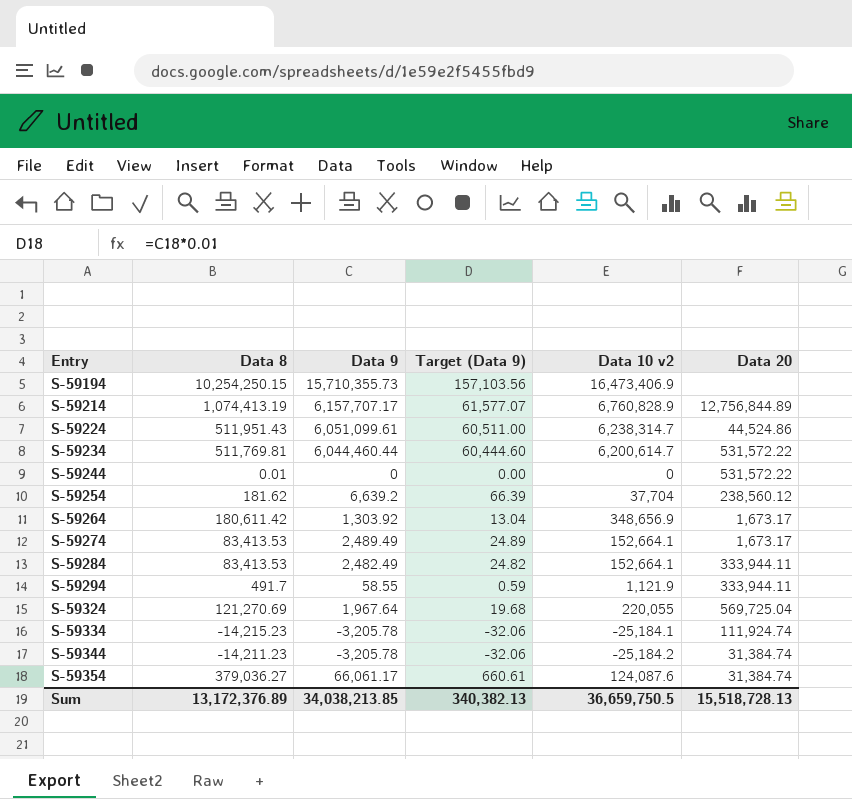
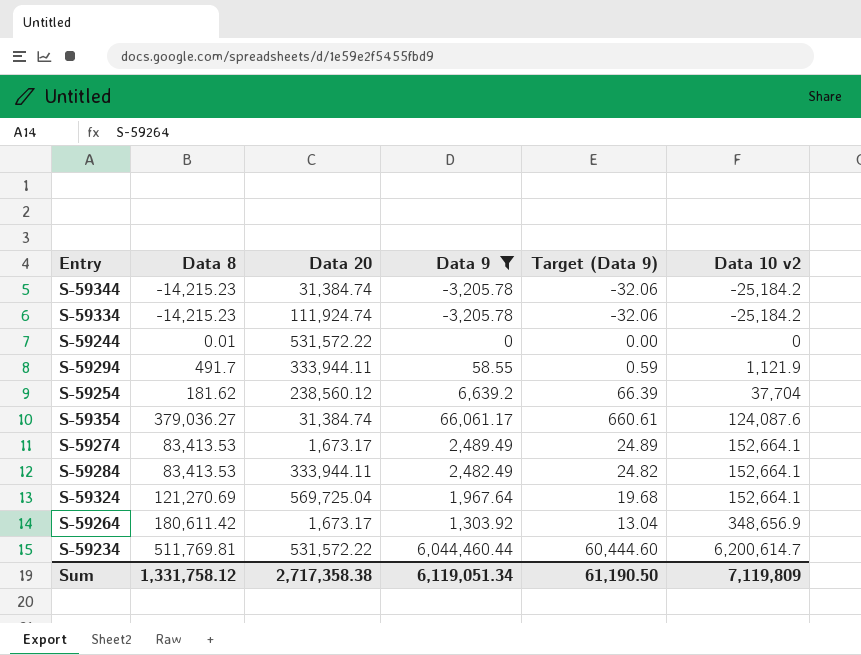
filter: none -> Data 9 <= 6,044,460.44
row order: Entry ascending -> Data 10 v2 ascending
column Data 20 | position: 6 -> 3
S-59344 | Data 8: -14,211.23 -> -14,215.23
S-59334 | Data 10 v2: -25,184.1 -> -25,184.2
S-59324 | Data 10 v2: 220,055 -> 152,664.1
Sum | Data 8: 13,172,376.89 -> 1,331,758.12
Sum | Data 20: 15,518,728.13 -> 2,717,358.38
Sum | Data 9: 34,038,213.85 -> 6,119,051.34
Sum | Target (Data 9): 340,382.13 -> 61,190.50
Sum | Data 10 v2: 36,659,750.5 -> 7,119,809

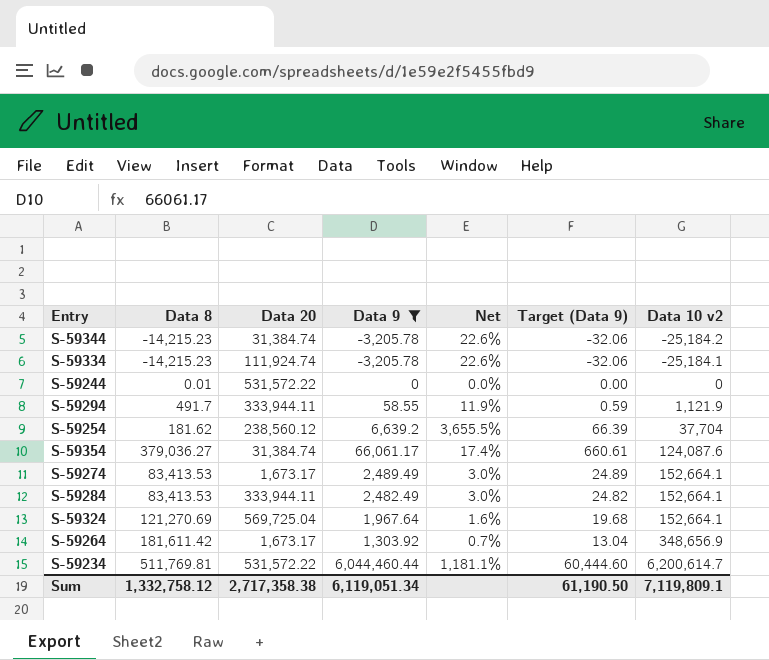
column Net | formula: none -> [Data 9] / [Data 8]
S-59334 | Data 10 v2: -25,184.2 -> -25,184.1
S-59264 | Data 8: 180,611.42 -> 181,611.42
Sum | Data 8: 1,331,758.12 -> 1,332,758.12
Sum | Data 10 v2: 7,119,809 -> 7,119,809.1

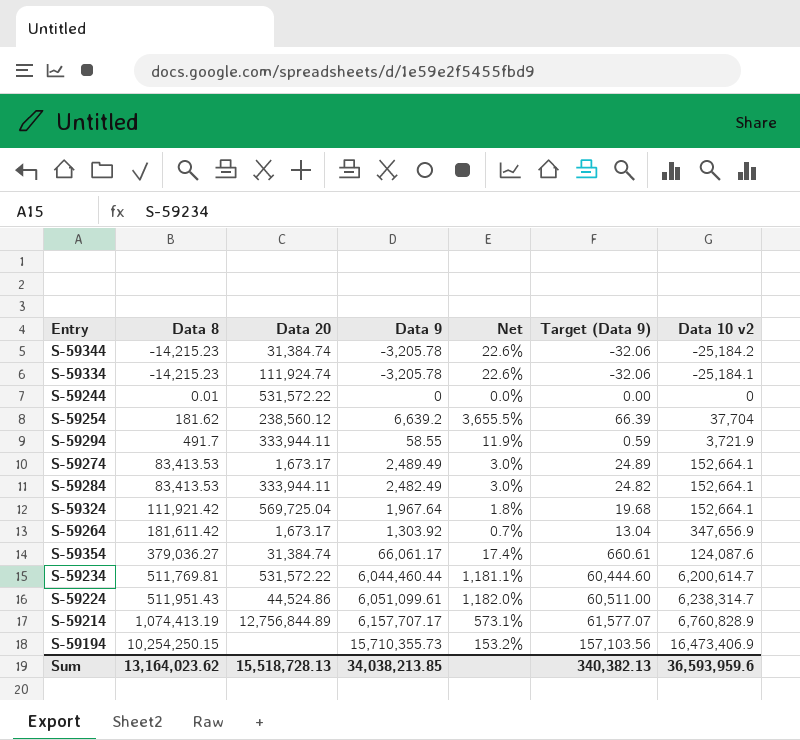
filter: Data 9 <= 6,044,460.44 -> none
row order: Data 10 v2 ascending -> Data 8 ascending
S-59294 | Data 10 v2: 1,121.9 -> 3,721.9
S-59324 | Data 8: 121,270.69 -> 111,921.42
S-59324 | Net: 1.6% -> 1.8%
S-59264 | Data 10 v2: 348,656.9 -> 347,656.9
Sum | Data 8: 1,332,758.12 -> 13,164,023.62
Sum | Data 20: 2,717,358.38 -> 15,518,728.13
Sum | Data 9: 6,119,051.34 -> 34,038,213.85
Sum | Target (Data 9): 61,190.50 -> 340,382.13
Sum | Data 10 v2: 7,119,809.1 -> 36,593,959.6

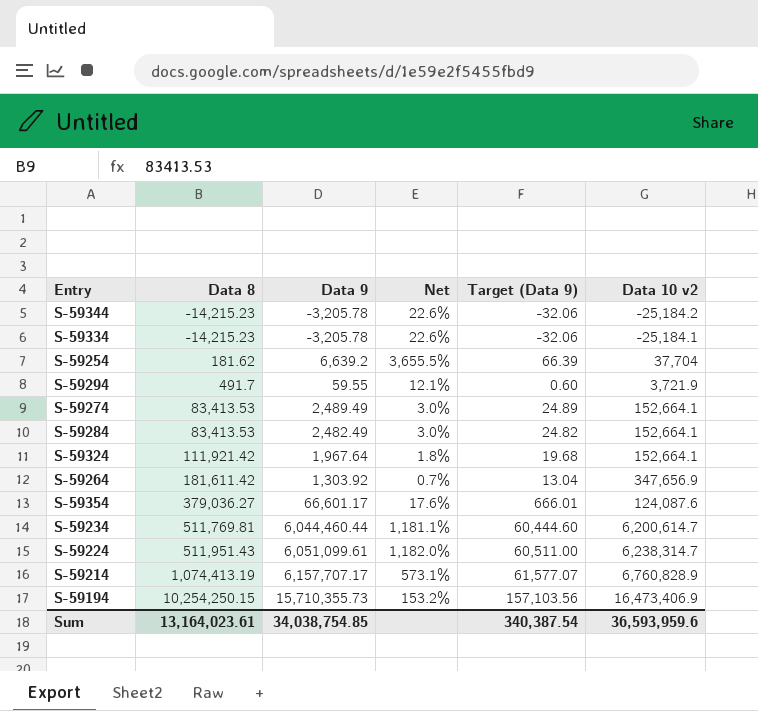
column Data 20 | position: 3 -> none
row S-59244: 0.01 | 531,572.22 | 0 | 0.0% | 0.00 | 0 -> none
S-59294 | Data 9: 58.55 -> 59.55
S-59294 | Net: 11.9% -> 12.1%
S-59294 | Target (Data 9): 0.59 -> 0.60
S-59354 | Data 9: 66,061.17 -> 66,601.17
S-59354 | Net: 17.4% -> 17.6%
S-59354 | Target (Data 9): 660.61 -> 666.01
Sum | Data 8: 13,164,023.62 -> 13,164,023.61
Sum | Data 9: 34,038,213.85 -> 34,038,754.85
Sum | Target (Data 9): 340,382.13 -> 340,387.54

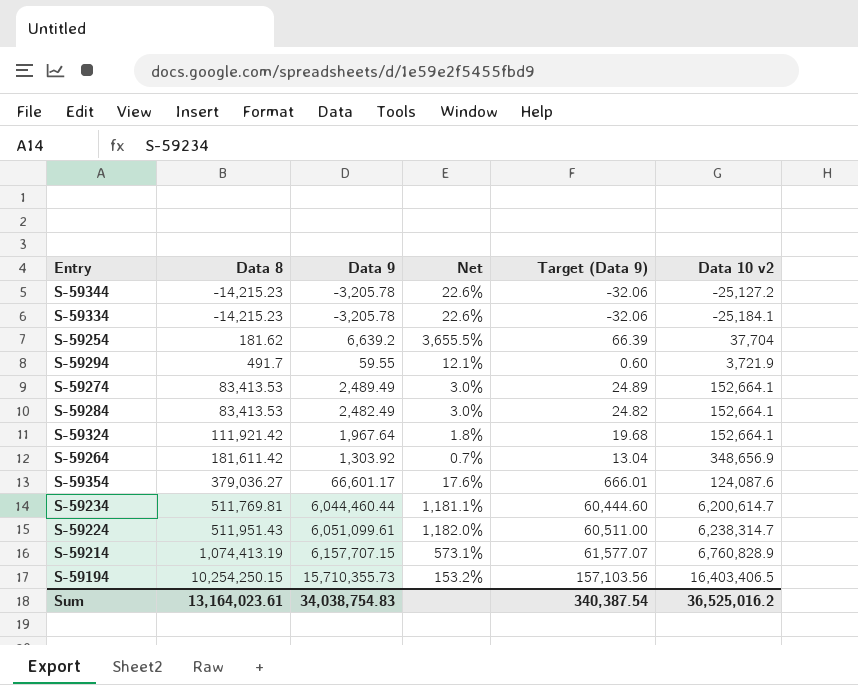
S-59344 | Data 10 v2: -25,184.2 -> -25,127.2
S-59264 | Data 10 v2: 347,656.9 -> 348,656.9
S-59214 | Data 9: 6,157,707.17 -> 6,157,707.15
S-59194 | Data 10 v2: 16,473,406.9 -> 16,403,406.5
Sum | Data 9: 34,038,754.85 -> 34,038,754.83
Sum | Data 10 v2: 36,593,959.6 -> 36,525,016.2

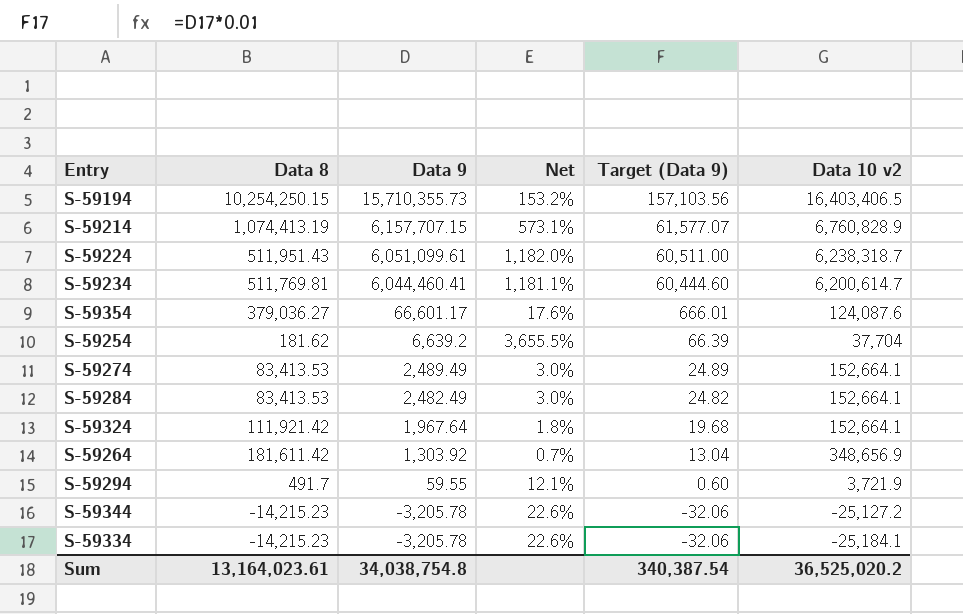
row order: Data 8 ascending -> Data 9 descending
S-59224 | Data 10 v2: 6,238,314.7 -> 6,238,318.7
S-59234 | Data 9: 6,044,460.44 -> 6,044,460.41
Sum | Data 9: 34,038,754.83 -> 34,038,754.8
Sum | Data 10 v2: 36,525,016.2 -> 36,525,020.2

